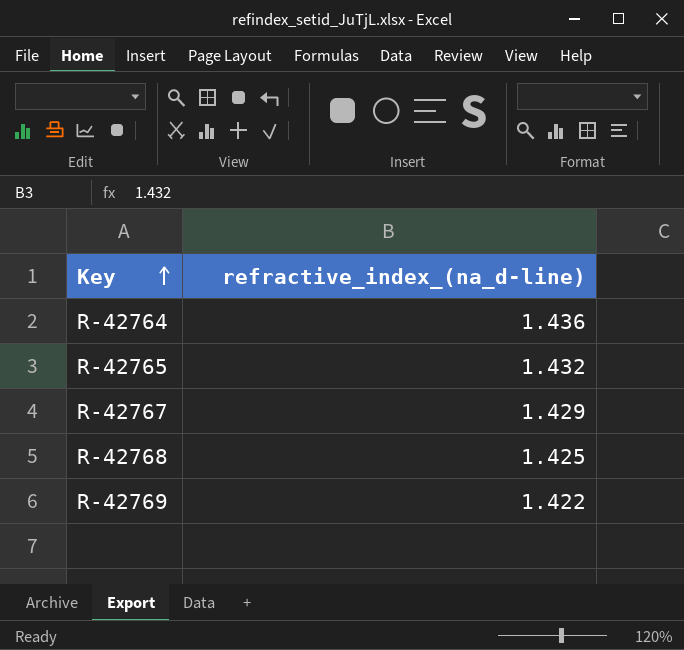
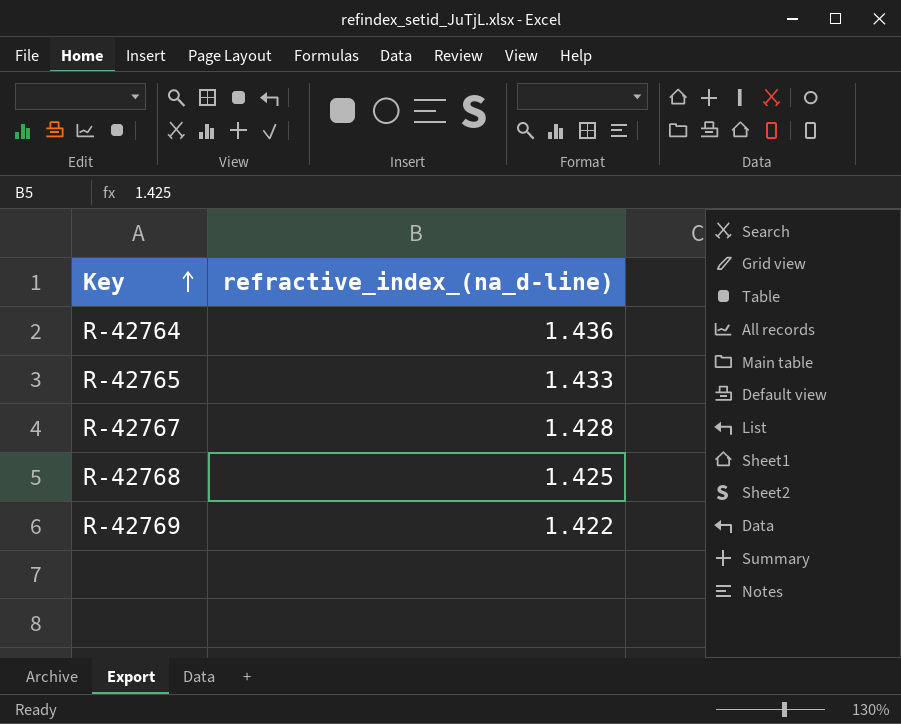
R-42765 | refractive_index_(na_d-line): 1.432 -> 1.433
R-42767 | refractive_index_(na_d-line): 1.429 -> 1.428

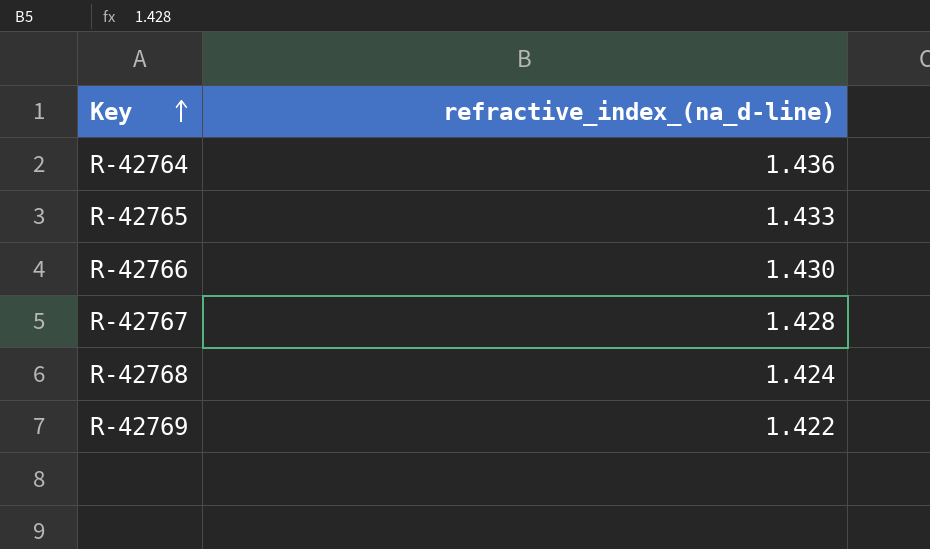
row R-42766: none -> 1.430
R-42768 | refractive_index_(na_d-line): 1.425 -> 1.424

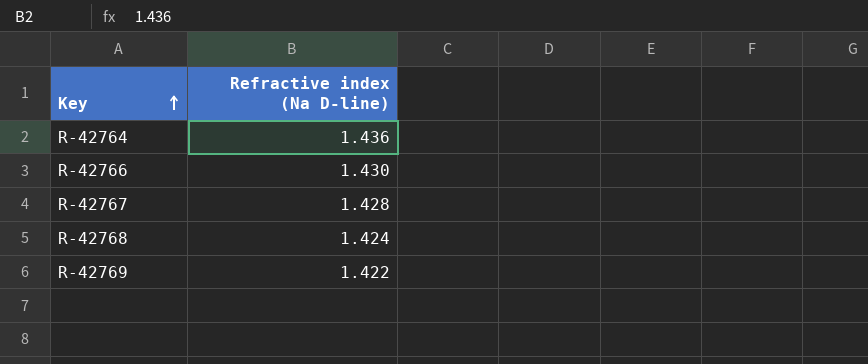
column name: refractive_index_(na_d-line) -> Refractive index (Na D-line)
row R-42765: 1.433 -> none

